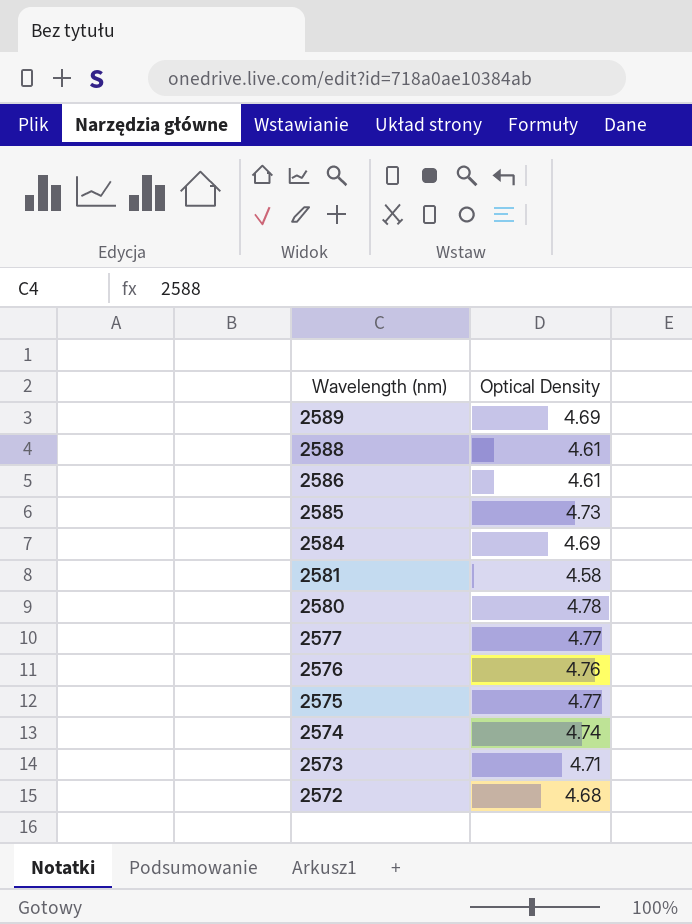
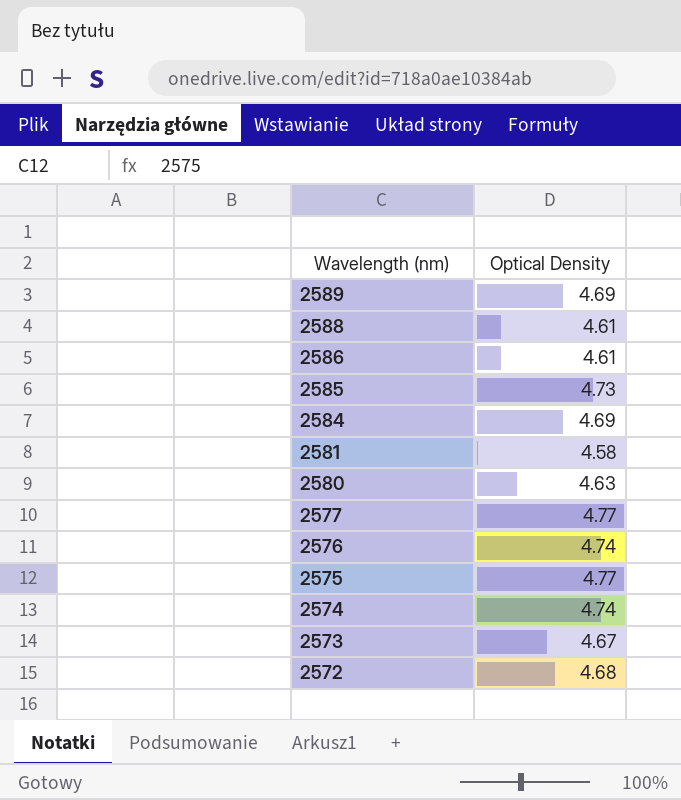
2580 | Optical Density: 4.78 -> 4.63
2576 | Optical Density: 4.76 -> 4.74
2573 | Optical Density: 4.71 -> 4.67

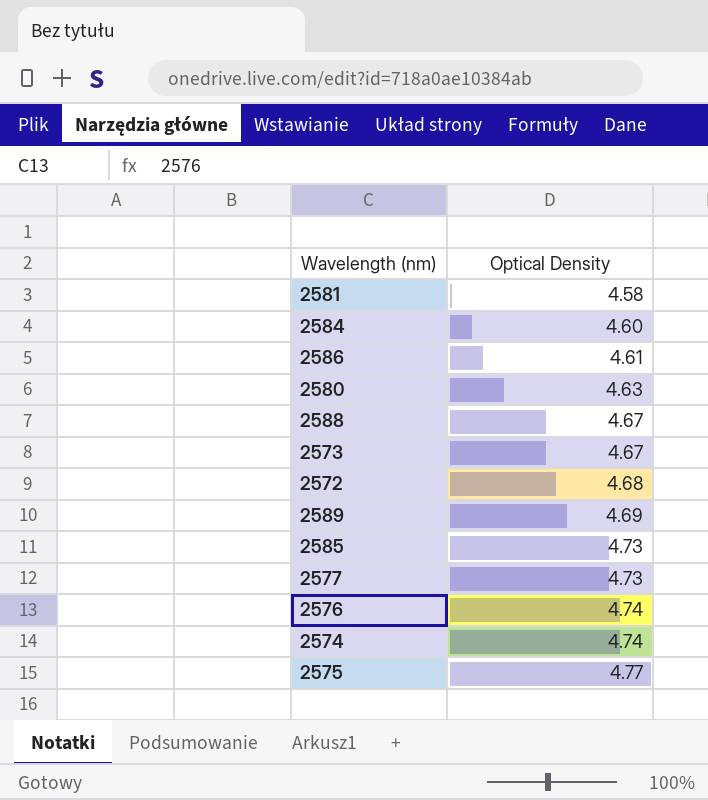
row order: Wavelength (nm) descending -> Optical Density ascending
2584 | Optical Density: 4.69 -> 4.60
2588 | Optical Density: 4.61 -> 4.67
2577 | Optical Density: 4.77 -> 4.73

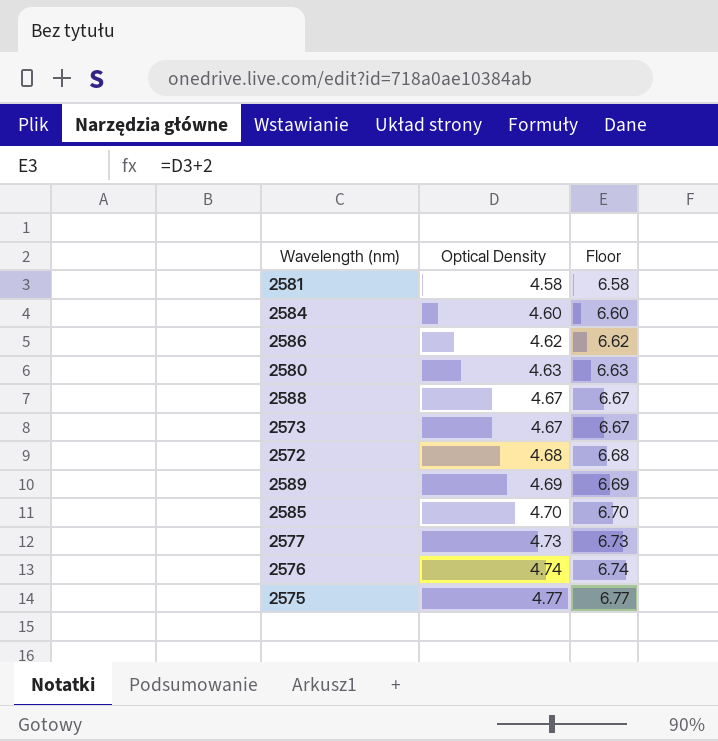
column Floor | formula: none -> [Optical Density] + 2
row 2574: 4.74 -> none
2586 | Optical Density: 4.61 -> 4.62
2585 | Optical Density: 4.73 -> 4.70

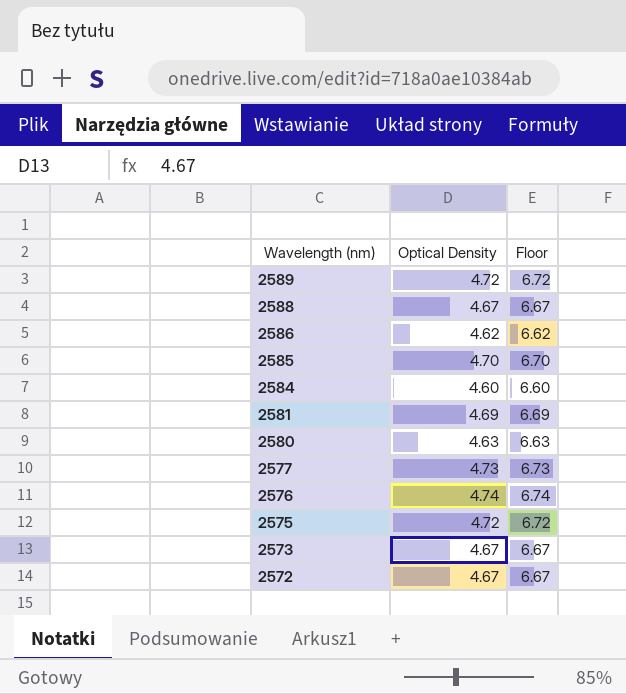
row order: Optical Density ascending -> Wavelength (nm) descending
2589 | Optical Density: 4.69 -> 4.72
2589 | Floor: 6.69 -> 6.72
2581 | Optical Density: 4.58 -> 4.69
2581 | Floor: 6.58 -> 6.69
2575 | Optical Density: 4.77 -> 4.72
2575 | Floor: 6.77 -> 6.72
2572 | Optical Density: 4.68 -> 4.67
2572 | Floor: 6.68 -> 6.67

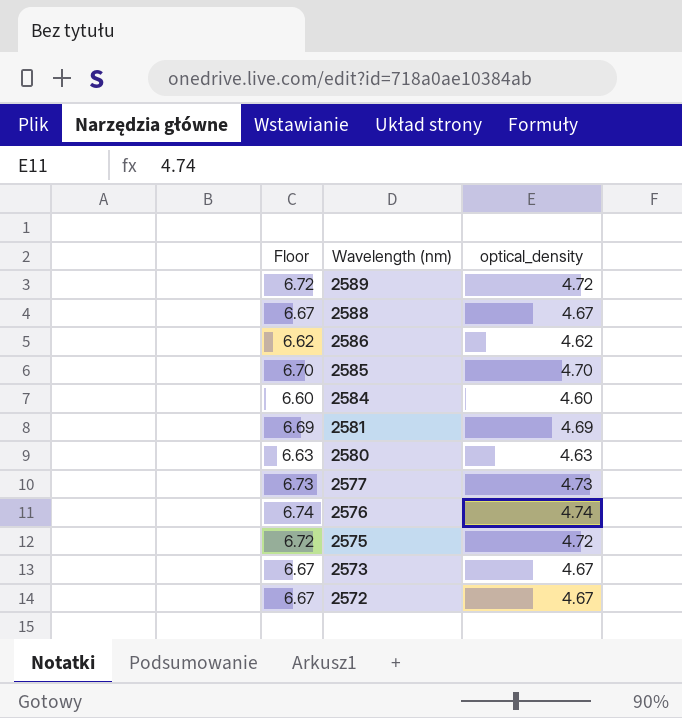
column Floor | position: 3 -> 1
column name: Optical Density -> optical_density

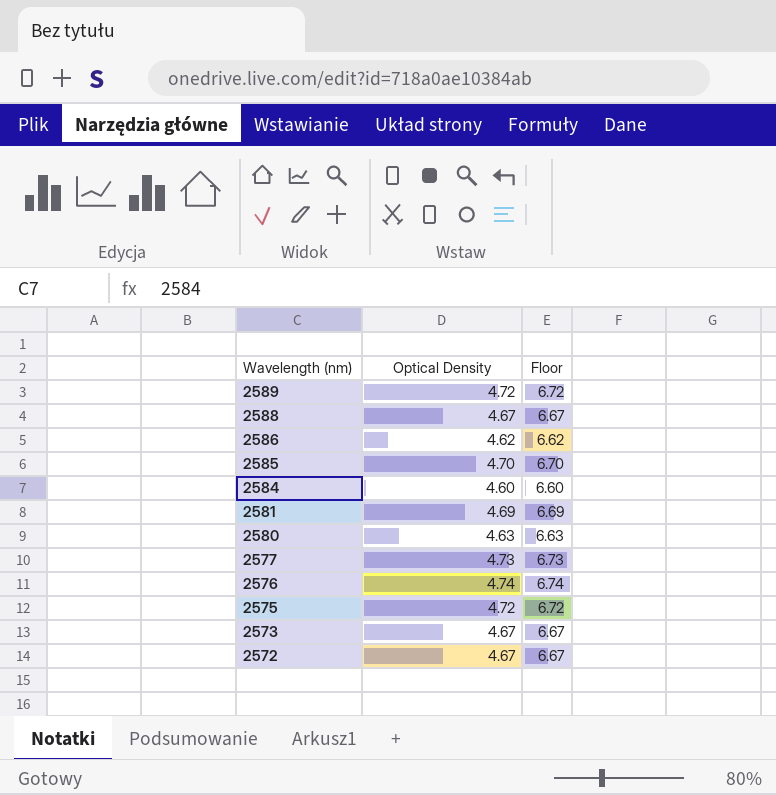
column name: optical_density -> Optical Density
column Floor | position: 1 -> 3

